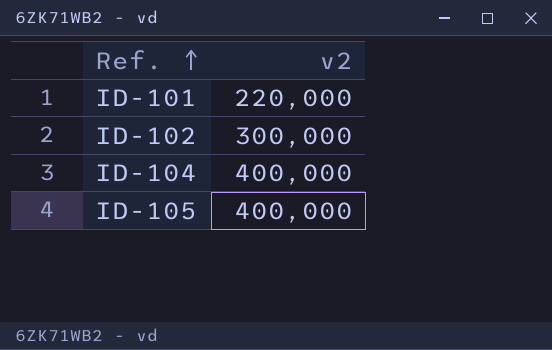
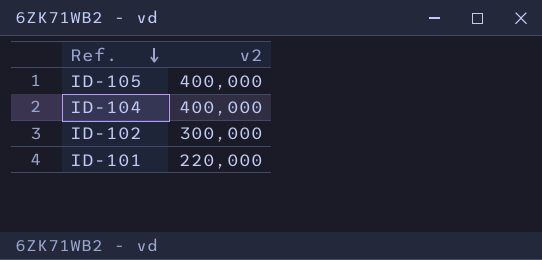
row order: Ref. ascending -> Ref. descending

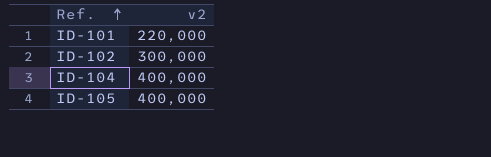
row order: Ref. descending -> Ref. ascending

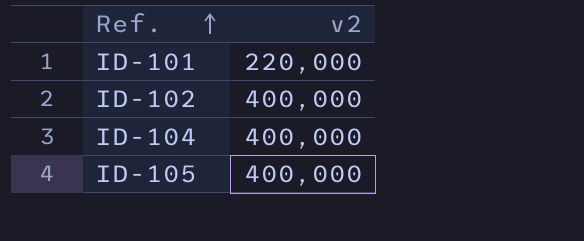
ID-102 | v2: 300,000 -> 400,000

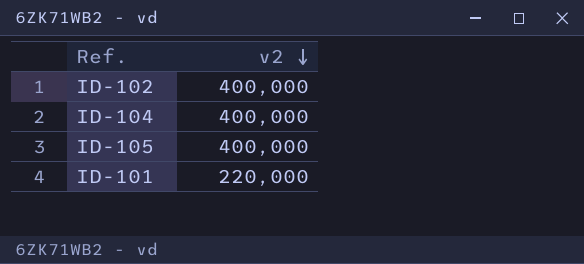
row order: Ref. ascending -> v2 descending

